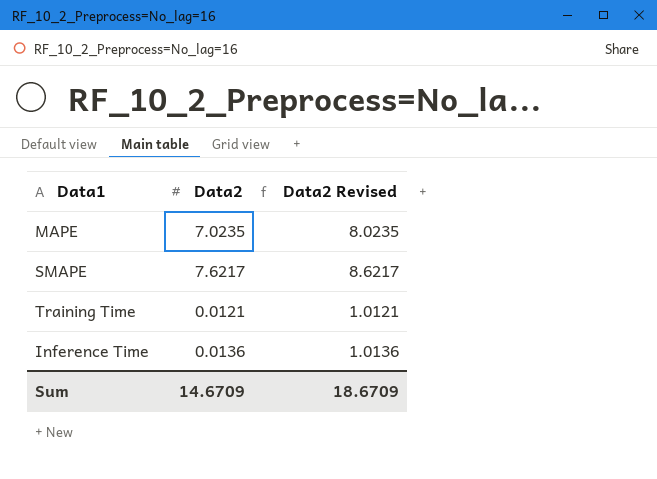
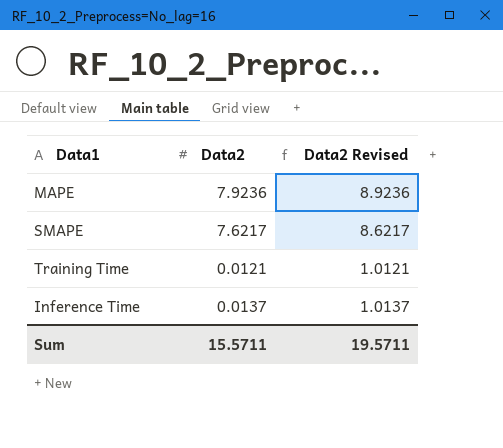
MAPE | Data2: 7.0235 -> 7.9236
MAPE | Data2 Revised: 8.0235 -> 8.9236
Inference Time | Data2: 0.0136 -> 0.0137
Inference Time | Data2 Revised: 1.0136 -> 1.0137
Sum | Data2: 14.6709 -> 15.5711
Sum | Data2 Revised: 18.6709 -> 19.5711

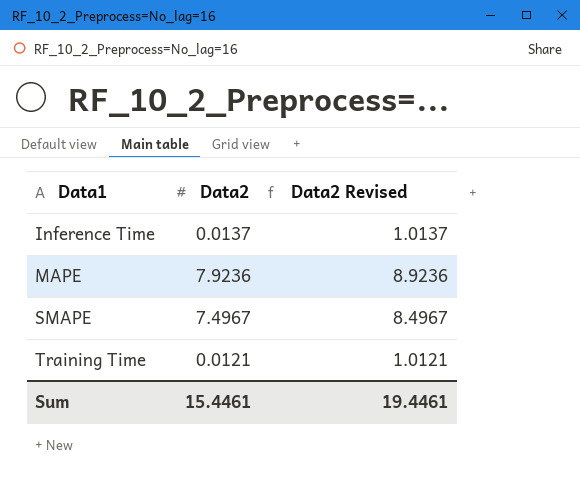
row order: none -> Data1 ascending
SMAPE | Data2: 7.6217 -> 7.4967
SMAPE | Data2 Revised: 8.6217 -> 8.4967
Sum | Data2: 15.5711 -> 15.4461
Sum | Data2 Revised: 19.5711 -> 19.4461

